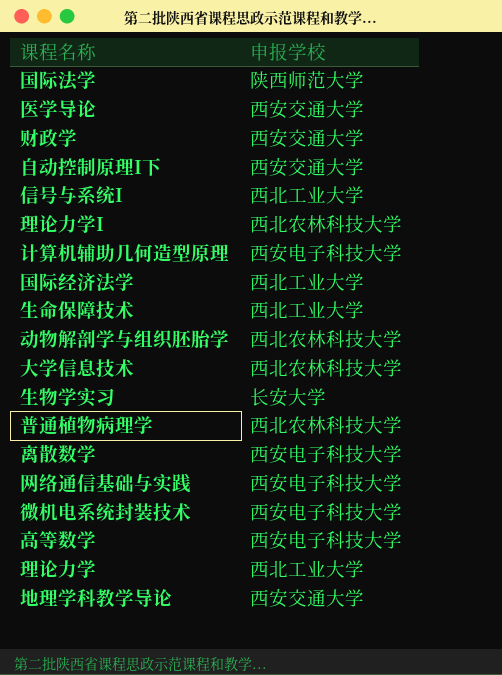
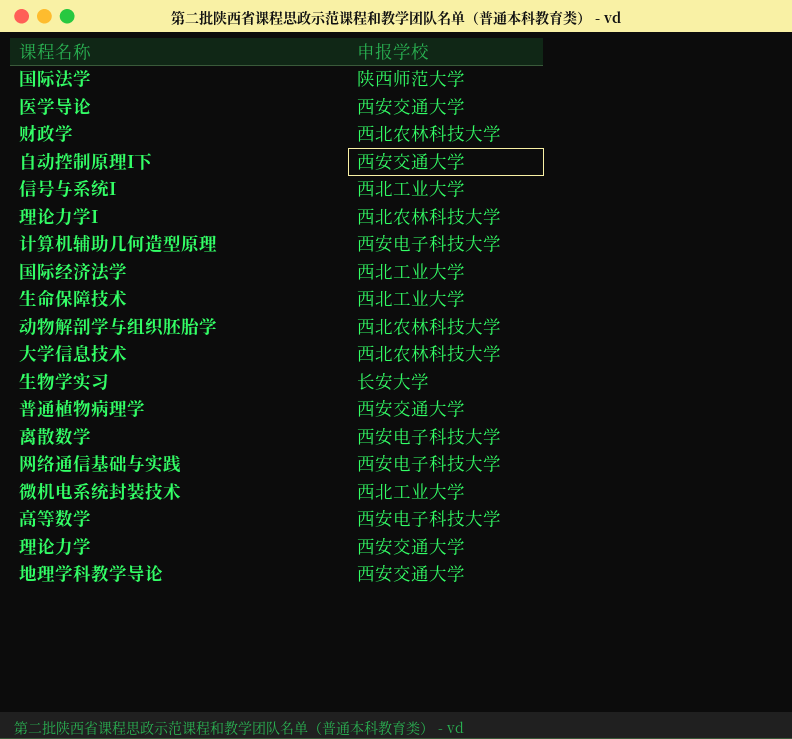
财政学 | 申报学校: 西安交通大学 -> 西北农林科技大学
普通植物病理学 | 申报学校: 西北农林科技大学 -> 西安交通大学
微机电系统封装技术 | 申报学校: 西安电子科技大学 -> 西北工业大学
理论力学 | 申报学校: 西北工业大学 -> 西安交通大学

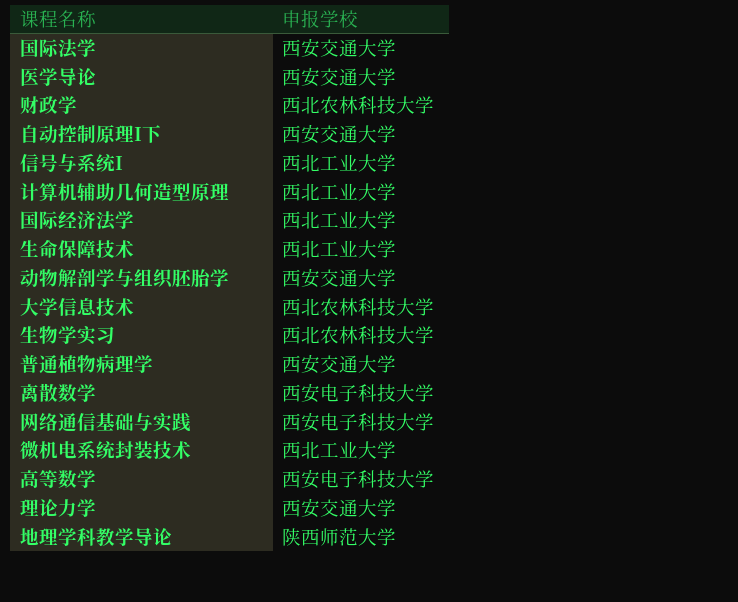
row 理论力学I: 西北农林科技大学 -> none
国际法学 | 申报学校: 陕西师范大学 -> 西安交通大学
计算机辅助几何造型原理 | 申报学校: 西安电子科技大学 -> 西北工业大学
动物解剖学与组织胚胎学 | 申报学校: 西北农林科技大学 -> 西安交通大学
生物学实习 | 申报学校: 长安大学 -> 西北农林科技大学
地理学科教学导论 | 申报学校: 西安交通大学 -> 陕西师范大学

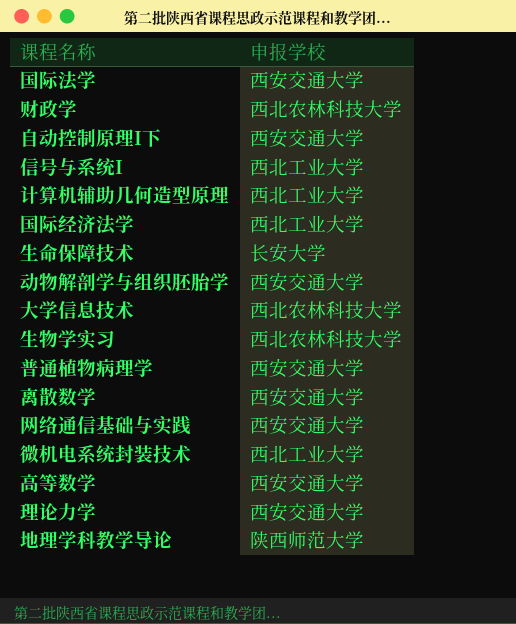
row 医学导论: 西安交通大学 -> none
生命保障技术 | 申报学校: 西北工业大学 -> 长安大学
离散数学 | 申报学校: 西安电子科技大学 -> 西安交通大学
网络通信基础与实践 | 申报学校: 西安电子科技大学 -> 西安交通大学
高等数学 | 申报学校: 西安电子科技大学 -> 西安交通大学

